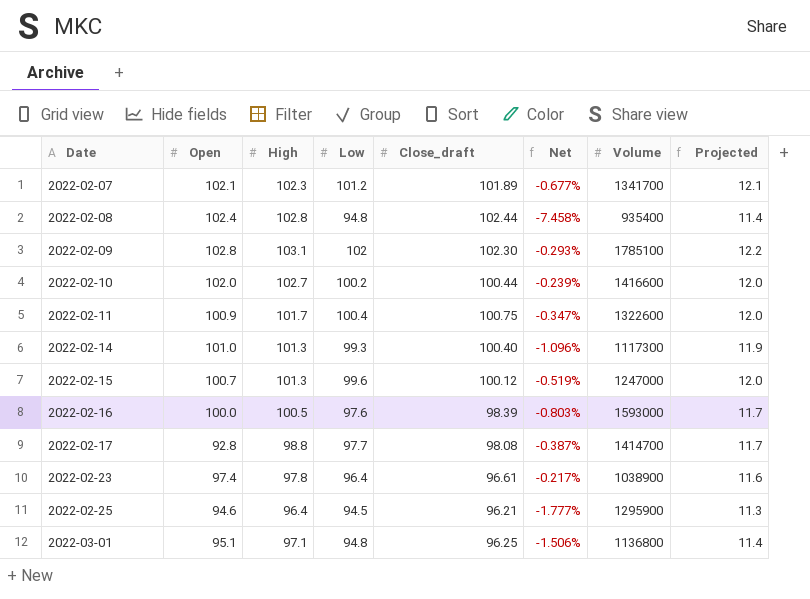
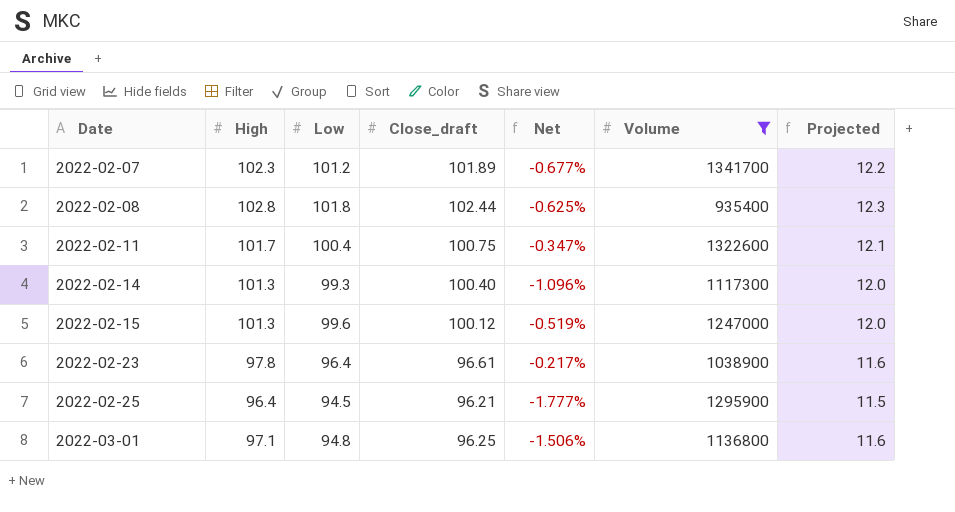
filter: none -> Volume <= 1341700
column Open | position: 2 -> none
column Projected | formula: [Low] * 0.12 -> [Close_draft] * 0.12
2022-02-08 | Low: 94.8 -> 101.8
2022-02-08 | Net: -7.458% -> -0.625%

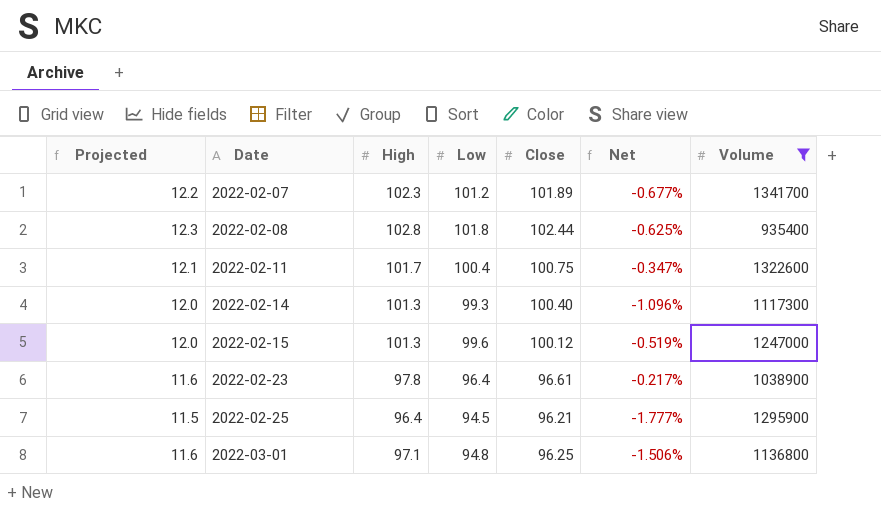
column Projected | position: 7 -> 1
column name: Close_draft -> Close

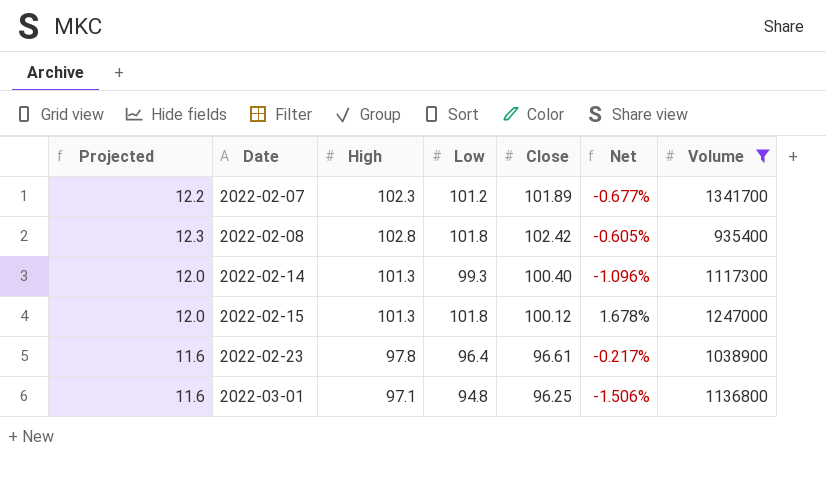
row 2022-02-11: 12.1 | 101.7 | 100.4 | 100.75 | -0.347% | 1322600 -> none
row 2022-02-25: 11.5 | 96.4 | 94.5 | 96.21 | -1.777% | 1295900 -> none
2022-02-08 | Close: 102.44 -> 102.42
2022-02-08 | Net: -0.625% -> -0.605%
2022-02-15 | Low: 99.6 -> 101.8
2022-02-15 | Net: -0.519% -> 1.678%

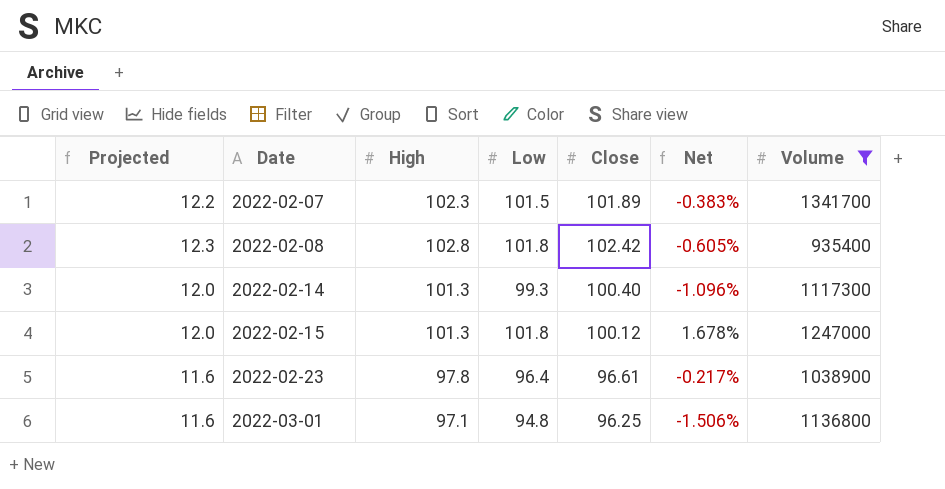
2022-02-07 | Low: 101.2 -> 101.5
2022-02-07 | Net: -0.677% -> -0.383%

